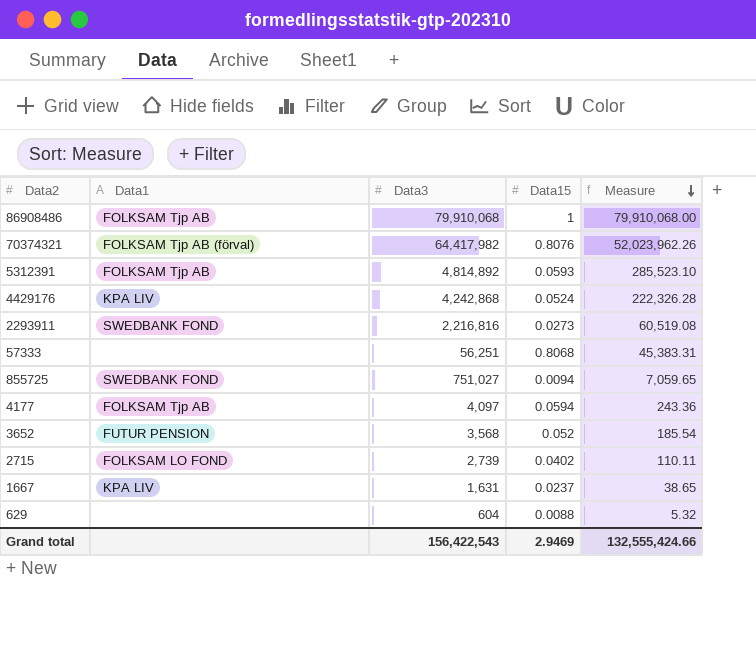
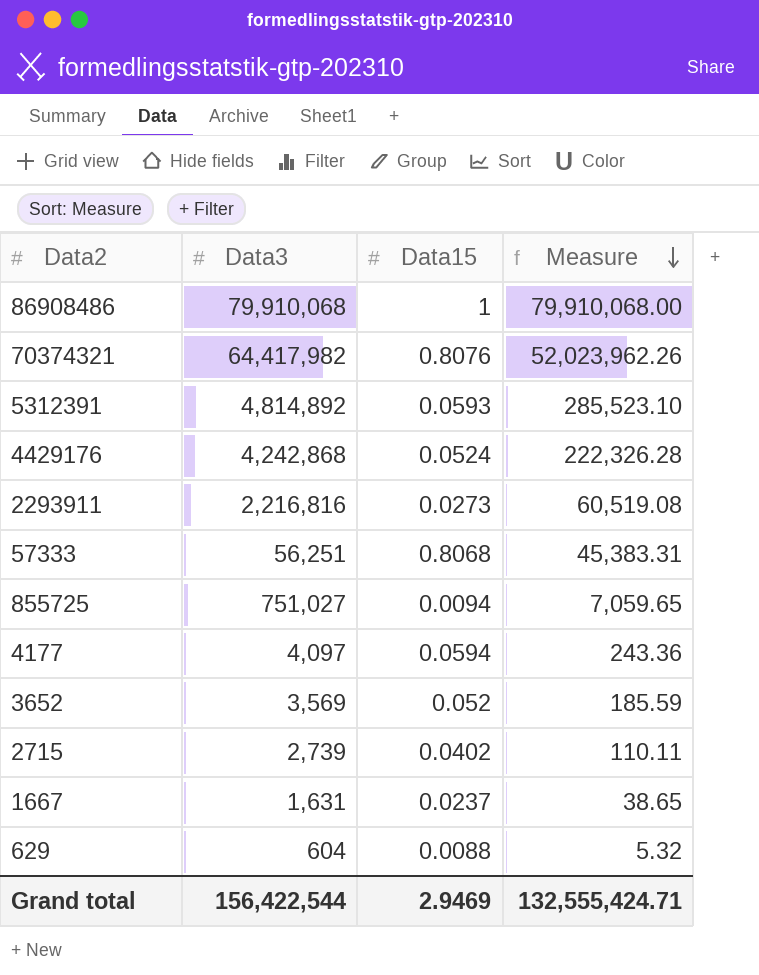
column Data1 | position: 2 -> none
3652 | Data3: 3,568 -> 3,569
3652 | Measure: 185.54 -> 185.59
Grand total | Data3: 156,422,543 -> 156,422,544
Grand total | Measure: 132,555,424.66 -> 132,555,424.71

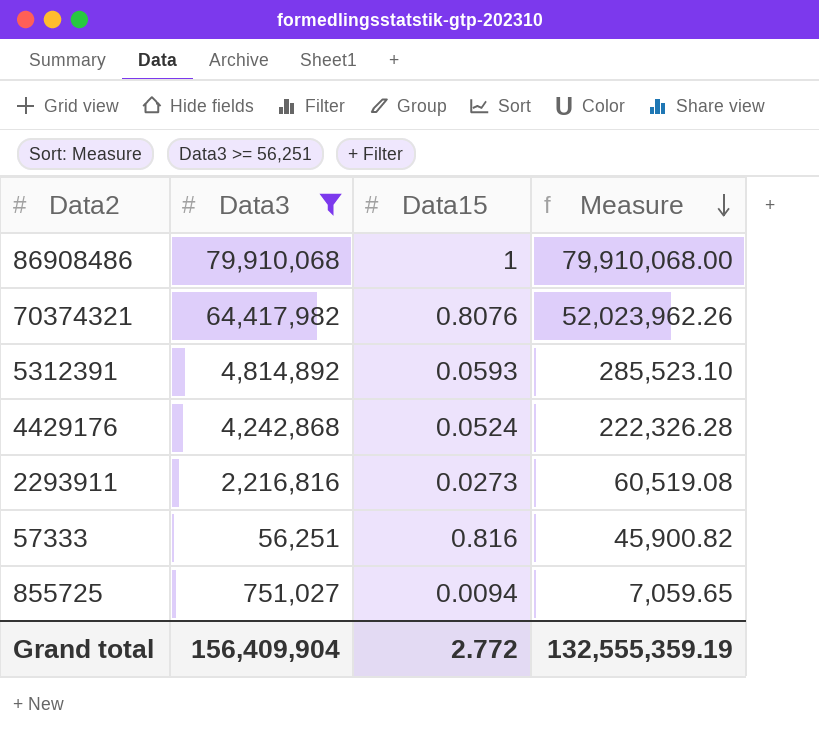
filter: none -> Data3 >= 56,251
57333 | Data15: 0.8068 -> 0.816
57333 | Measure: 45,383.31 -> 45,900.82
Grand total | Data3: 156,422,544 -> 156,409,904
Grand total | Data15: 2.9469 -> 2.772
Grand total | Measure: 132,555,424.71 -> 132,555,359.19

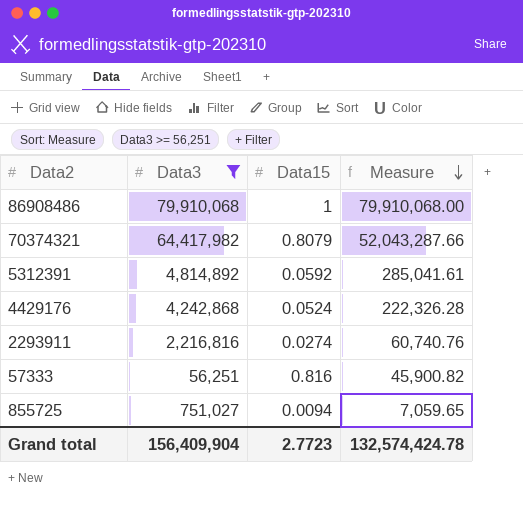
70374321 | Data15: 0.8076 -> 0.8079
70374321 | Measure: 52,023,962.26 -> 52,043,287.66
5312391 | Data15: 0.0593 -> 0.0592
5312391 | Measure: 285,523.10 -> 285,041.61
2293911 | Data15: 0.0273 -> 0.0274
2293911 | Measure: 60,519.08 -> 60,740.76
Grand total | Data15: 2.772 -> 2.7723
Grand total | Measure: 132,555,359.19 -> 132,574,424.78

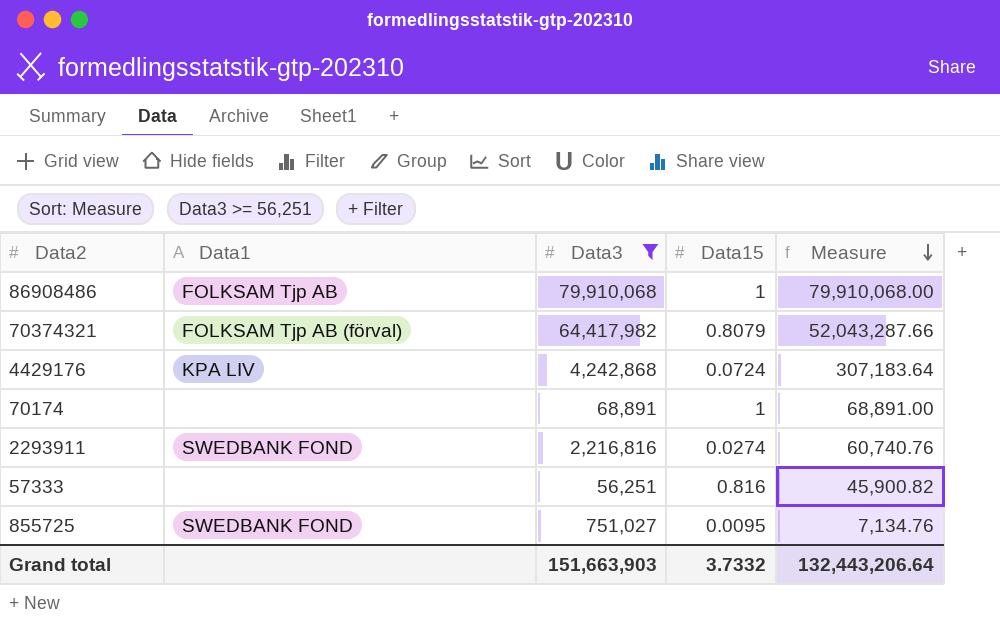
column Data1 | position: none -> 2
row 5312391: 4,814,892 | 0.0592 | 285,041.61 -> none
4429176 | Data15: 0.0524 -> 0.0724
4429176 | Measure: 222,326.28 -> 307,183.64
row 70174: none -> none | 68,891 | 1 | 68,891.00
855725 | Data15: 0.0094 -> 0.0095
855725 | Measure: 7,059.65 -> 7,134.76
Grand total | Data3: 156,409,904 -> 151,663,903
Grand total | Data15: 2.7723 -> 3.7332
Grand total | Measure: 132,574,424.78 -> 132,443,206.64

